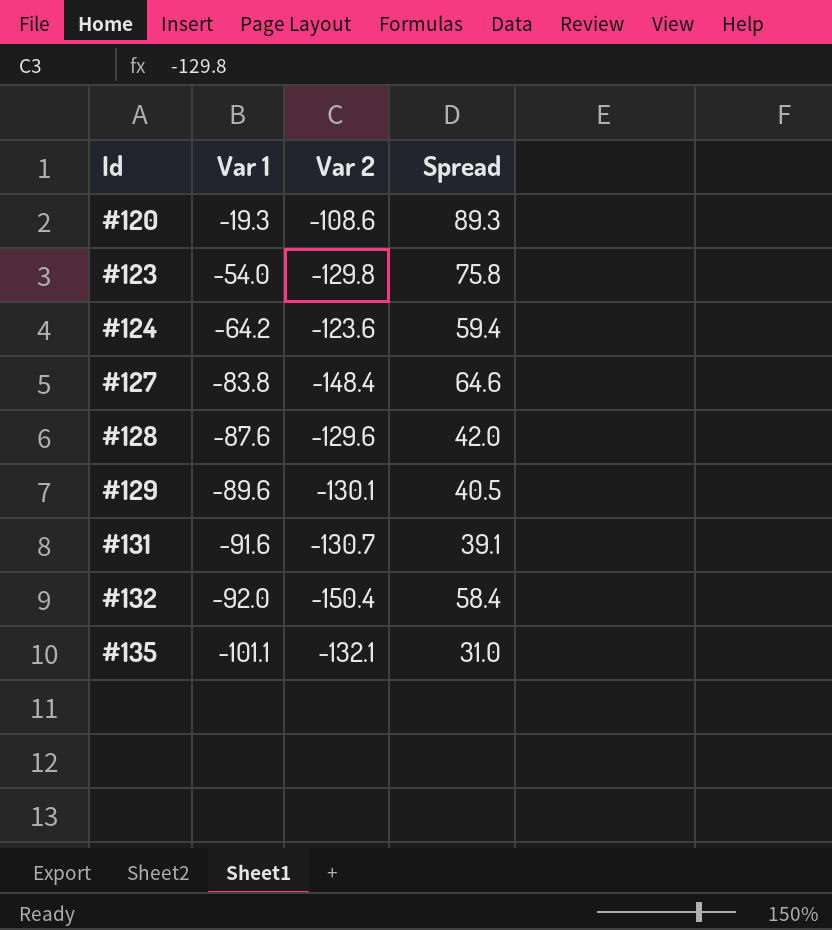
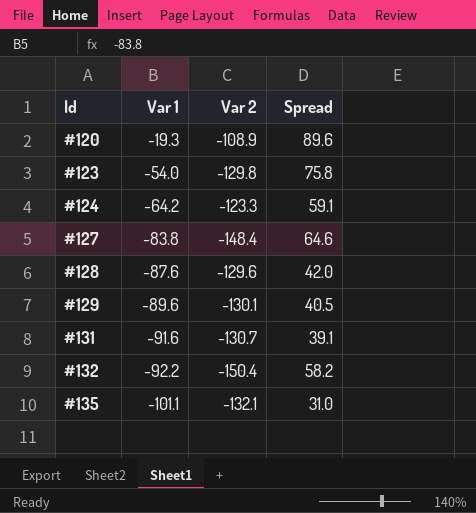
#120 | Var 2: -108.6 -> -108.9
#120 | Spread: 89.3 -> 89.6
#124 | Var 2: -123.6 -> -123.3
#124 | Spread: 59.4 -> 59.1
#132 | Var 1: -92.0 -> -92.2
#132 | Spread: 58.4 -> 58.2

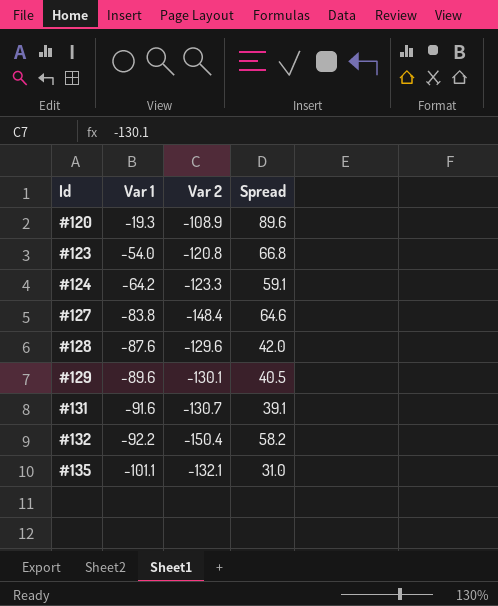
#123 | Var 2: -129.8 -> -120.8
#123 | Spread: 75.8 -> 66.8

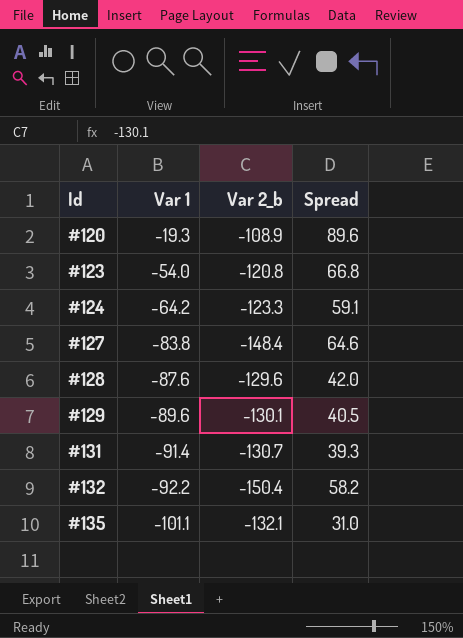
column name: Var 2 -> Var 2_b
#131 | Var 1: -91.6 -> -91.4
#131 | Spread: 39.1 -> 39.3

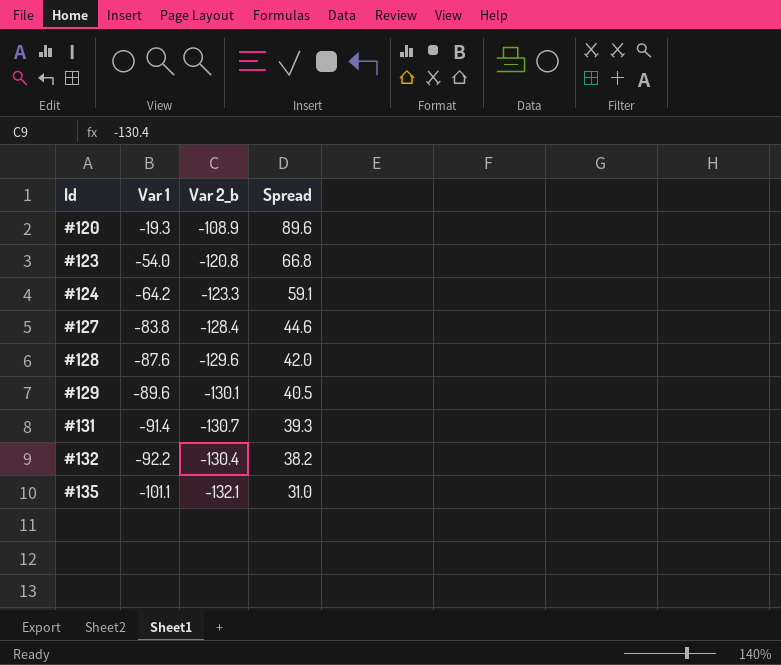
#127 | Var 2_b: -148.4 -> -128.4
#127 | Spread: 64.6 -> 44.6
#132 | Var 2_b: -150.4 -> -130.4
#132 | Spread: 58.2 -> 38.2

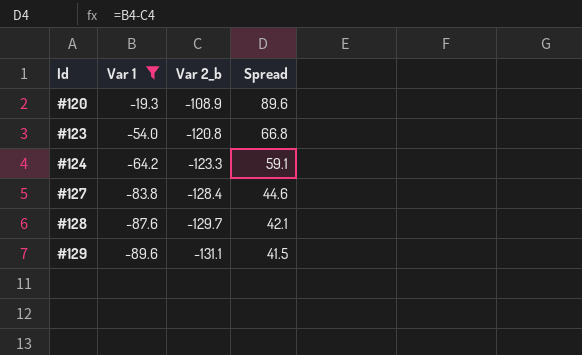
filter: none -> Var 1 >= -89.6
#128 | Var 2_b: -129.6 -> -129.7
#128 | Spread: 42.0 -> 42.1
#129 | Var 2_b: -130.1 -> -131.1
#129 | Spread: 40.5 -> 41.5

